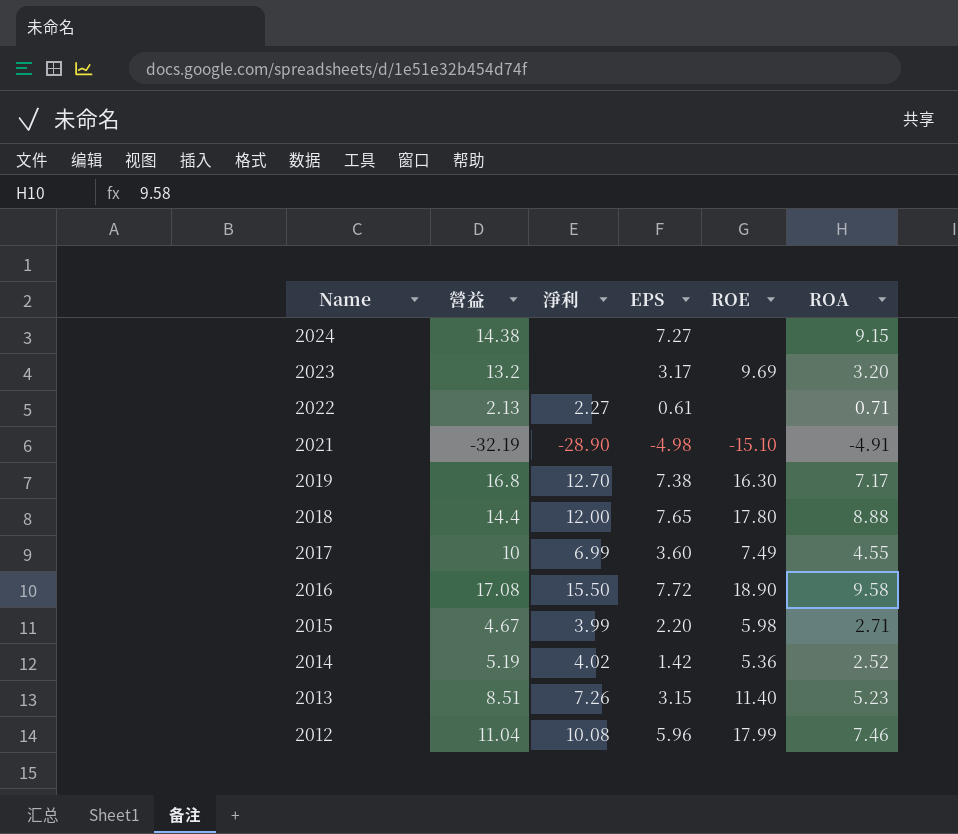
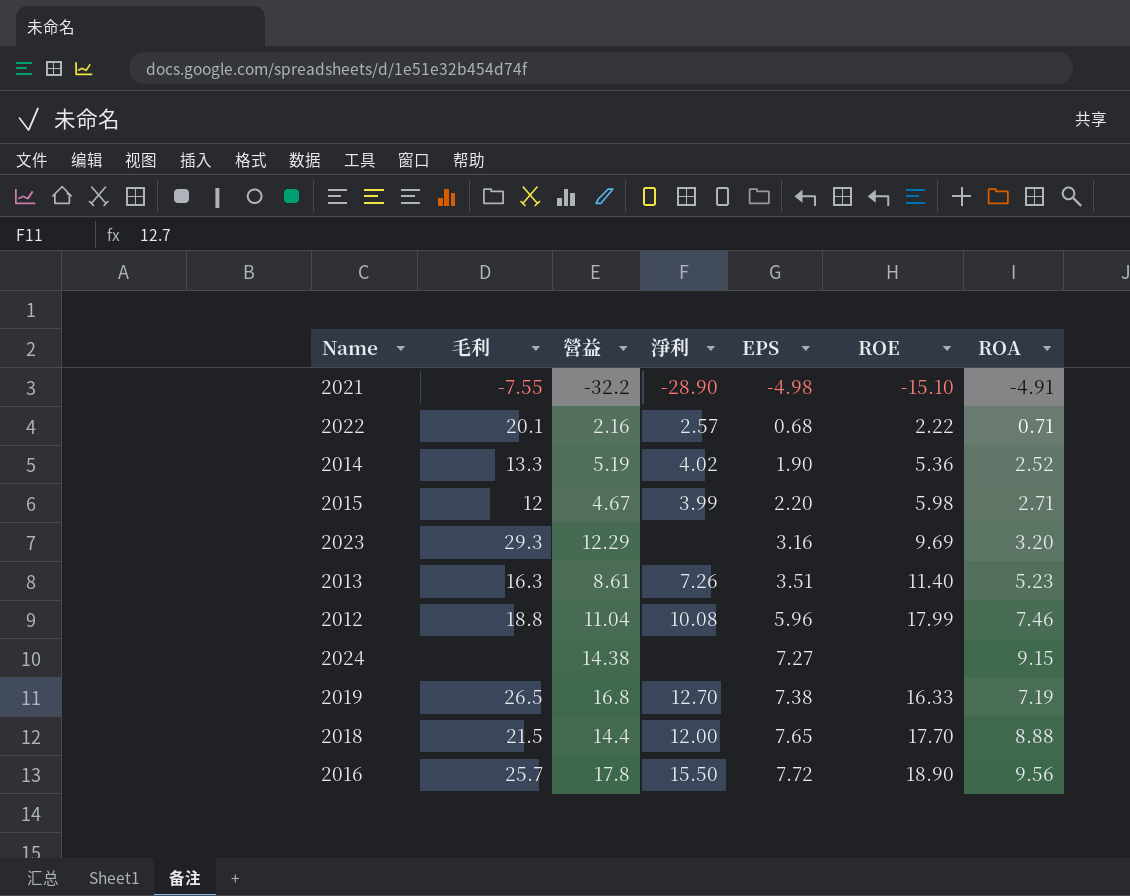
row order: Name descending -> EPS ascending
column 毛利 | position: none -> 2
row 2017: 10 | 6.99 | 3.60 | 7.49 | 4.55 -> none
2021 | 營益: -32.19 -> -32.2
2022 | 營益: 2.13 -> 2.16
2022 | 淨利: 2.27 -> 2.57
2022 | EPS: 0.61 -> 0.68
2022 | ROE: none -> 2.22
2014 | EPS: 1.42 -> 1.90
2023 | 營益: 13.2 -> 12.29
2023 | EPS: 3.17 -> 3.16
2013 | 營益: 8.51 -> 8.61
2013 | EPS: 3.15 -> 3.51
2019 | ROE: 16.30 -> 16.33
2019 | ROA: 7.17 -> 7.19
2018 | ROE: 17.80 -> 17.70
2016 | 營益: 17.08 -> 17.8
2016 | ROA: 9.58 -> 9.56

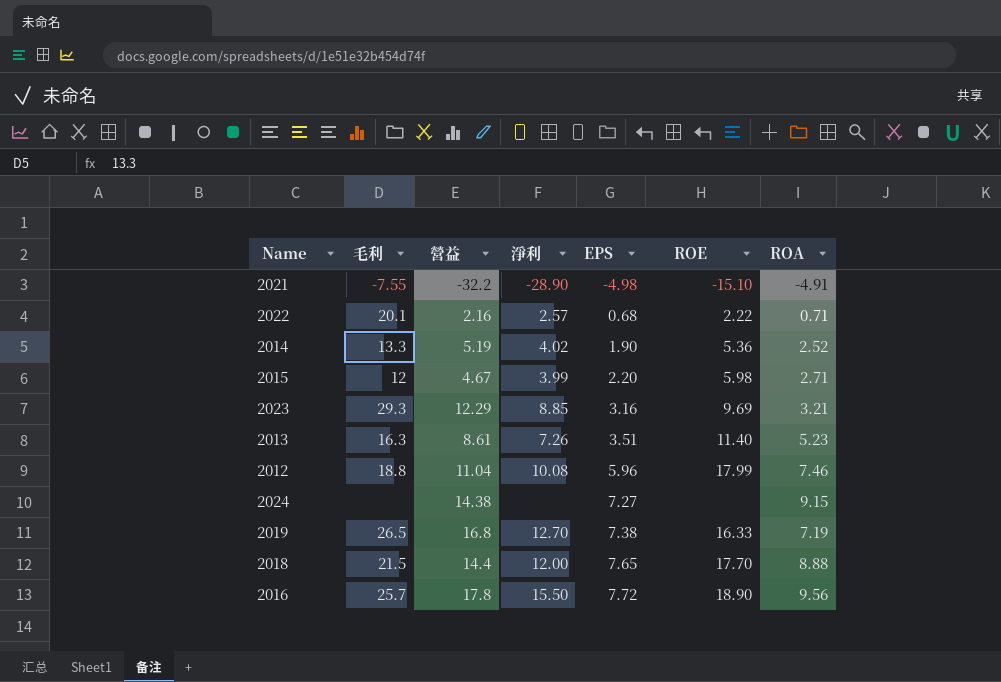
2023 | 淨利: none -> 8.85
2023 | ROA: 3.20 -> 3.21

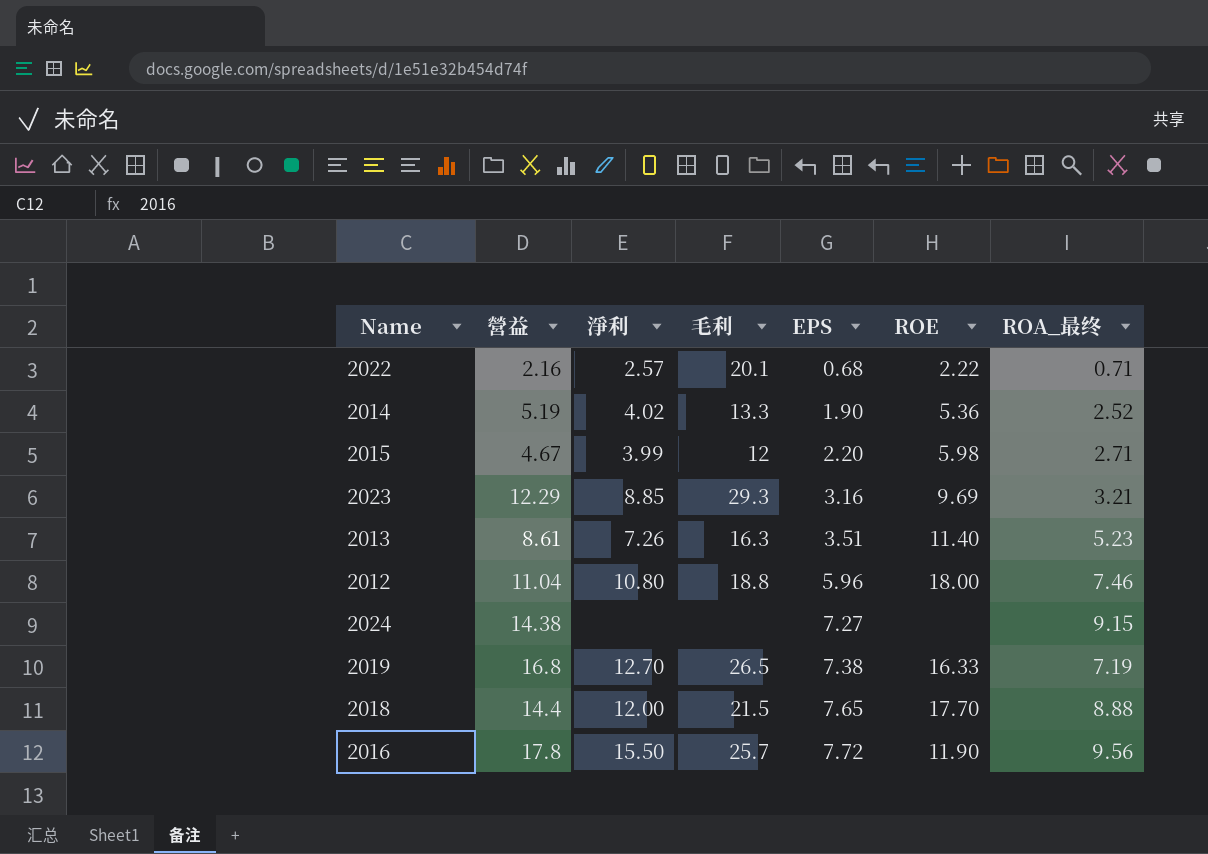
column 毛利 | position: 2 -> 4
column name: ROA -> ROA_最终
row 2021: -7.55 | -32.2 | -28.90 | -4.98 | -15.10 | -4.91 -> none
2012 | 淨利: 10.08 -> 10.80
2012 | ROE: 17.99 -> 18.00
2016 | ROE: 18.90 -> 11.90

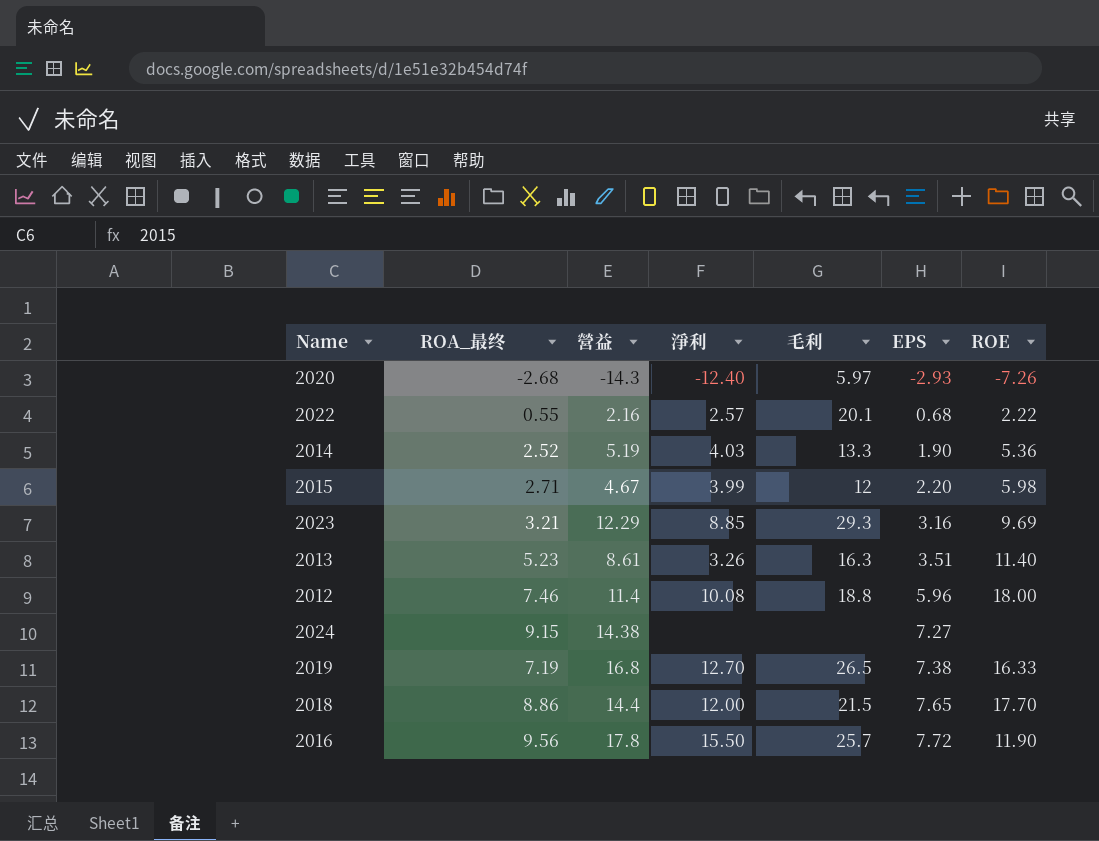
column ROA_最终 | position: 7 -> 2
row 2020: none -> -2.68 | -14.3 | -12.40 | 5.97 | -2.93 | -7.26
2022 | ROA_最终: 0.71 -> 0.55
2014 | 淨利: 4.02 -> 4.03
2013 | 淨利: 7.26 -> 3.26
2012 | 營益: 11.04 -> 11.4
2012 | 淨利: 10.80 -> 10.08
2018 | ROA_最终: 8.88 -> 8.86

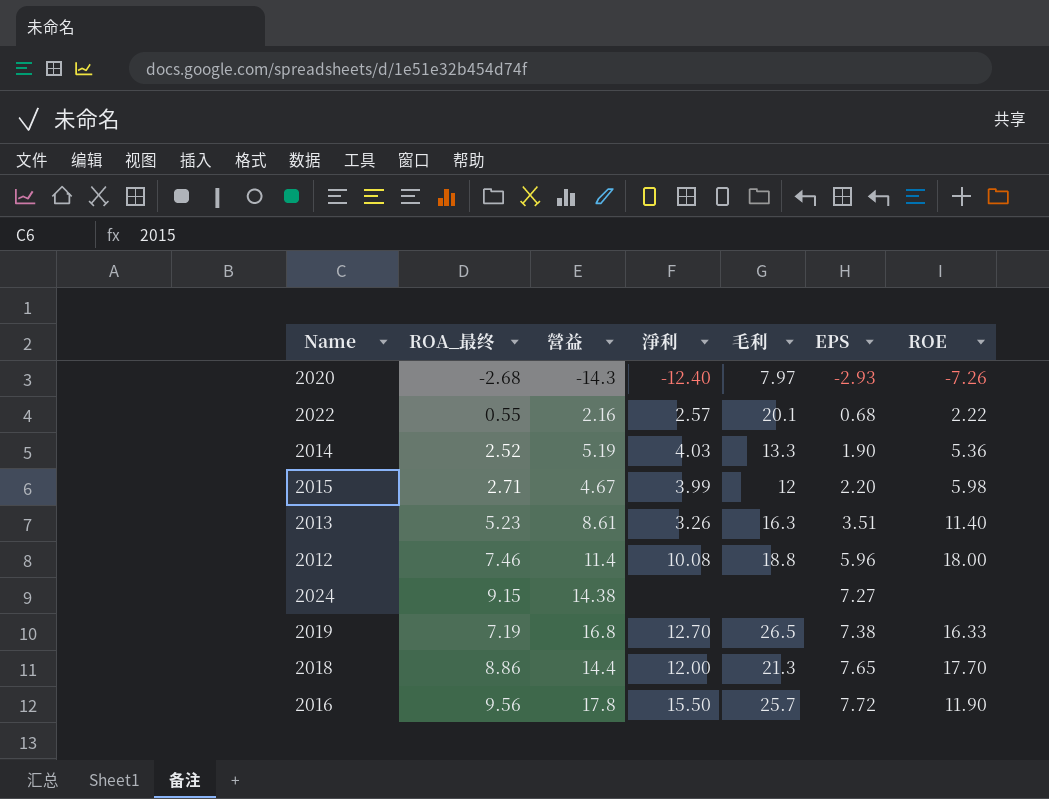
row 2023: 3.21 | 12.29 | 8.85 | 29.3 | 3.16 | 9.69 -> none
2020 | 毛利: 5.97 -> 7.97
2018 | 毛利: 21.5 -> 21.3

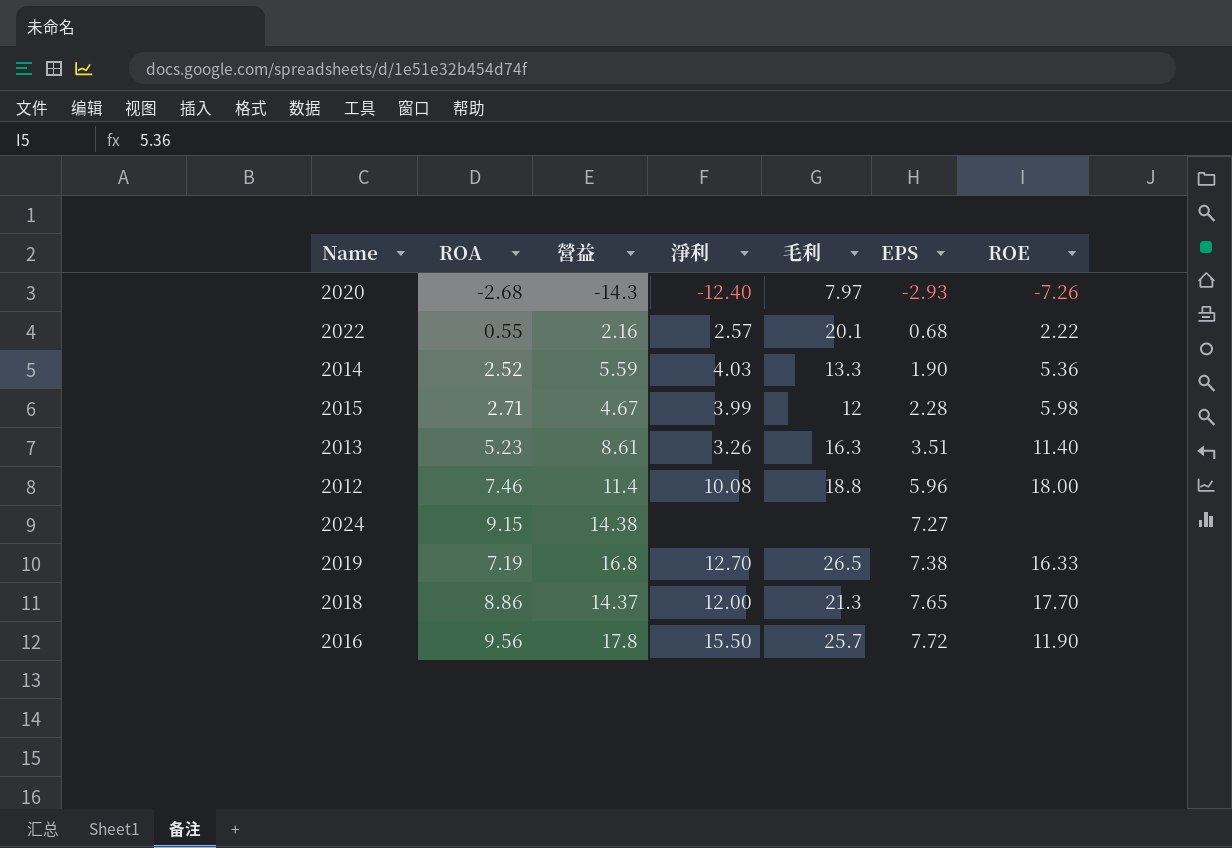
column name: ROA_最终 -> ROA
2014 | 營益: 5.19 -> 5.59
2015 | EPS: 2.20 -> 2.28
2018 | 營益: 14.4 -> 14.37

